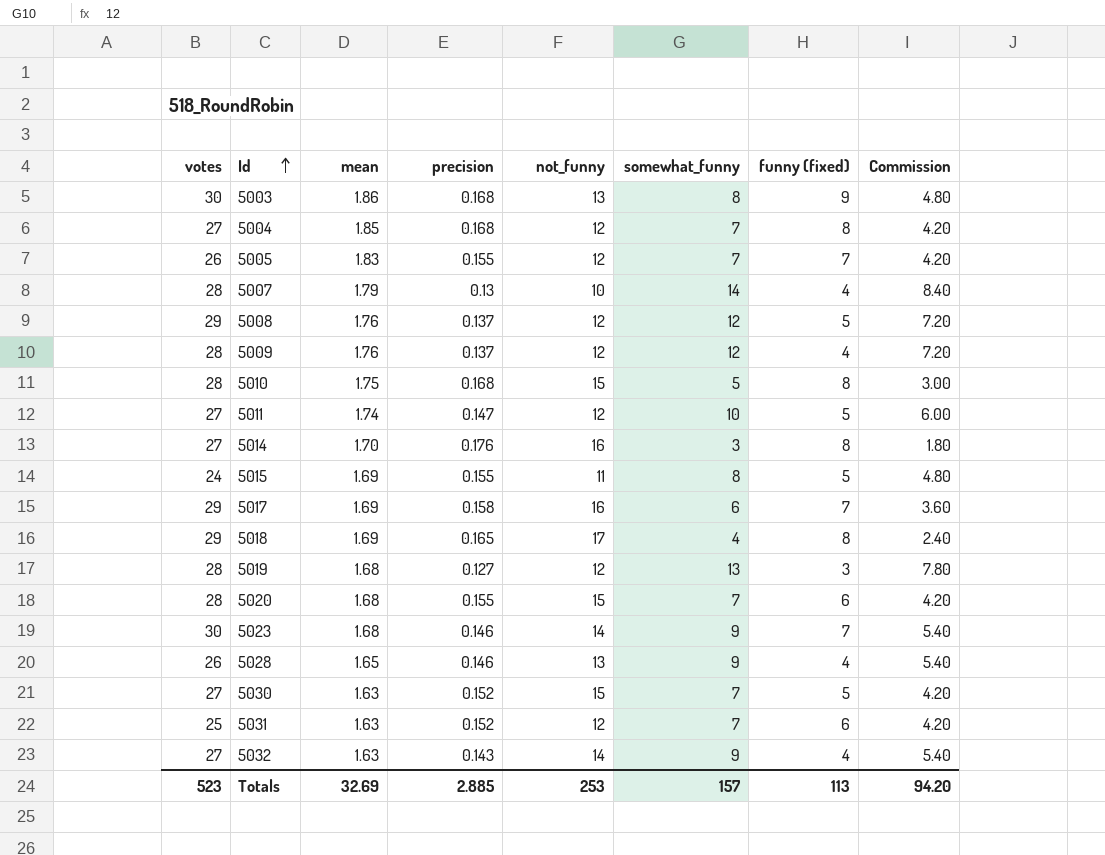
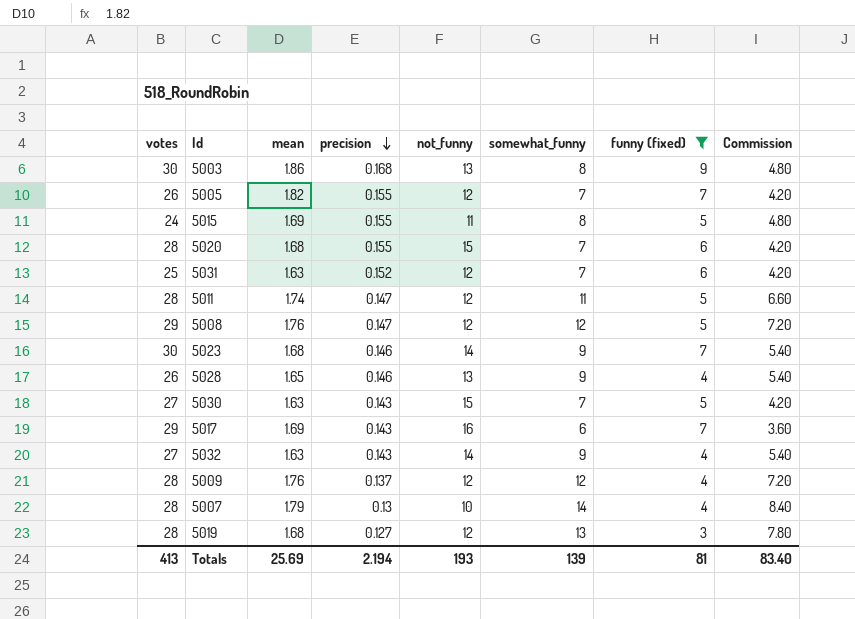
filter: none -> funny (fixed) != 8
row order: Id ascending -> precision descending
5005 | mean: 1.83 -> 1.82
5011 | votes: 27 -> 28
5011 | somewhat_funny: 10 -> 11
5011 | Commission: 6.00 -> 6.60
5008 | precision: 0.137 -> 0.147
5030 | precision: 0.152 -> 0.143
5017 | precision: 0.158 -> 0.143
Totals | votes: 523 -> 413
Totals | mean: 32.69 -> 25.69
Totals | precision: 2.885 -> 2.194
Totals | not_funny: 253 -> 193
Totals | somewhat_funny: 157 -> 139
Totals | funny (fixed): 113 -> 81
Totals | Commission: 94.20 -> 83.40

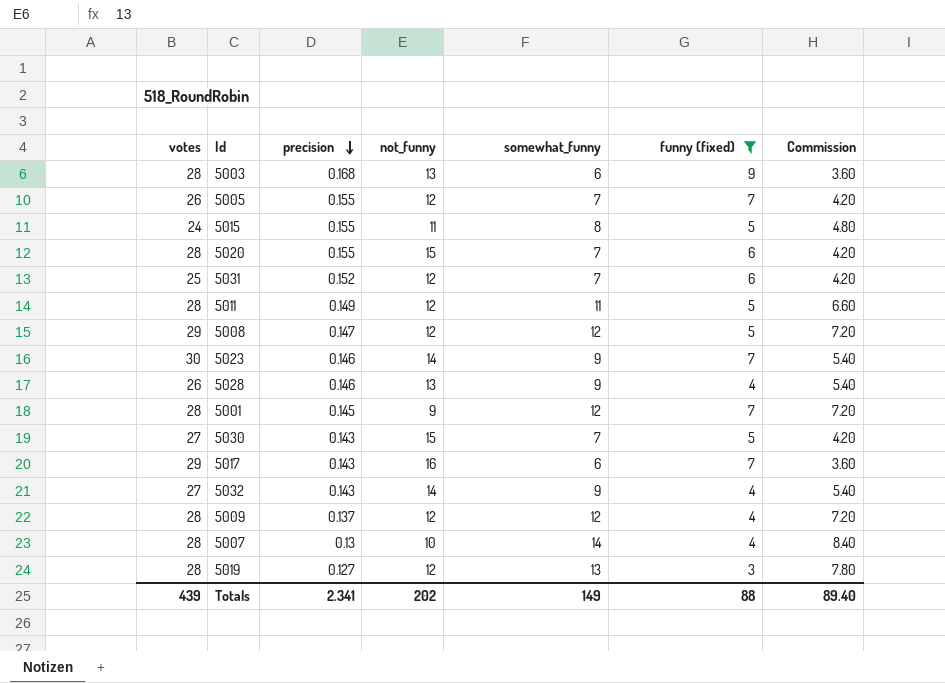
column mean | position: 3 -> none
5003 | votes: 30 -> 28
5003 | somewhat_funny: 8 -> 6
5003 | Commission: 4.80 -> 3.60
5011 | precision: 0.147 -> 0.149
row 5001: none -> 28 | 0.145 | 9 | 12 | 7 | 7.20
Totals | votes: 413 -> 439
Totals | precision: 2.194 -> 2.341
Totals | not_funny: 193 -> 202
Totals | somewhat_funny: 139 -> 149
Totals | funny (fixed): 81 -> 88
Totals | Commission: 83.40 -> 89.40

